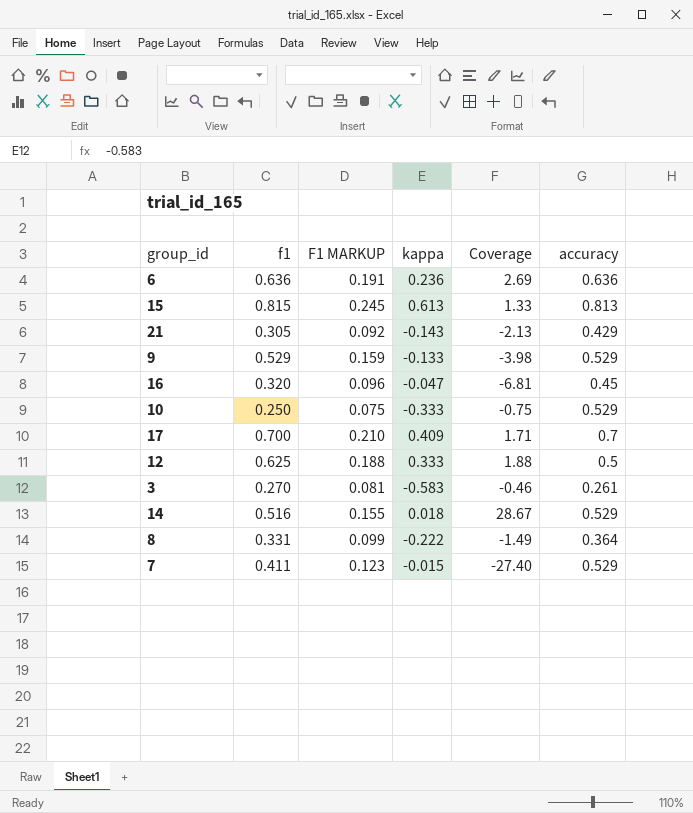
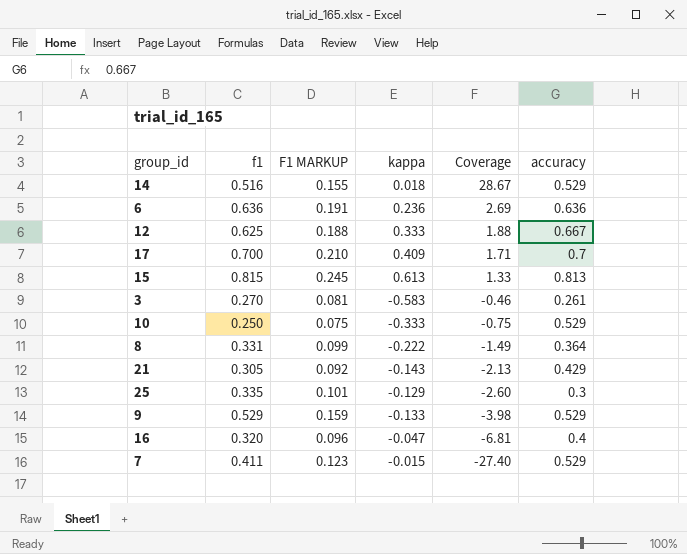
row order: none -> Coverage descending
12 | accuracy: 0.5 -> 0.667
row 25: none -> 0.335 | 0.101 | -0.129 | -2.60 | 0.3
16 | accuracy: 0.45 -> 0.4

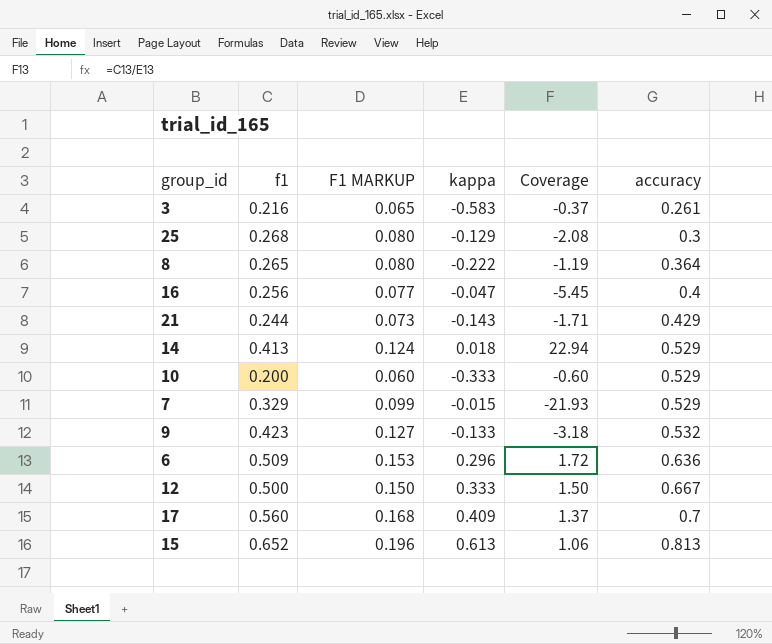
row order: Coverage descending -> accuracy ascending
3 | f1: 0.270 -> 0.216
3 | F1 MARKUP: 0.081 -> 0.065
3 | Coverage: -0.46 -> -0.37
25 | f1: 0.335 -> 0.268
25 | F1 MARKUP: 0.101 -> 0.080
25 | Coverage: -2.60 -> -2.08
8 | f1: 0.331 -> 0.265
8 | F1 MARKUP: 0.099 -> 0.080
8 | Coverage: -1.49 -> -1.19
16 | f1: 0.320 -> 0.256
16 | F1 MARKUP: 0.096 -> 0.077
16 | Coverage: -6.81 -> -5.45
21 | f1: 0.305 -> 0.244
21 | F1 MARKUP: 0.092 -> 0.073
21 | Coverage: -2.13 -> -1.71
14 | f1: 0.516 -> 0.413
14 | F1 MARKUP: 0.155 -> 0.124
14 | Coverage: 28.67 -> 22.94
10 | f1: 0.250 -> 0.200
10 | F1 MARKUP: 0.075 -> 0.060
10 | Coverage: -0.75 -> -0.60
7 | f1: 0.411 -> 0.329
7 | F1 MARKUP: 0.123 -> 0.099
7 | Coverage: -27.40 -> -21.93
9 | f1: 0.529 -> 0.423
9 | F1 MARKUP: 0.159 -> 0.127
9 | Coverage: -3.98 -> -3.18
9 | accuracy: 0.529 -> 0.532
6 | f1: 0.636 -> 0.509
6 | F1 MARKUP: 0.191 -> 0.153
6 | kappa: 0.236 -> 0.296
6 | Coverage: 2.69 -> 1.72
12 | f1: 0.625 -> 0.500
12 | F1 MARKUP: 0.188 -> 0.150
12 | Coverage: 1.88 -> 1.50
17 | f1: 0.700 -> 0.560
17 | F1 MARKUP: 0.210 -> 0.168
17 | Coverage: 1.71 -> 1.37
15 | f1: 0.815 -> 0.652
15 | F1 MARKUP: 0.245 -> 0.196
15 | Coverage: 1.33 -> 1.06

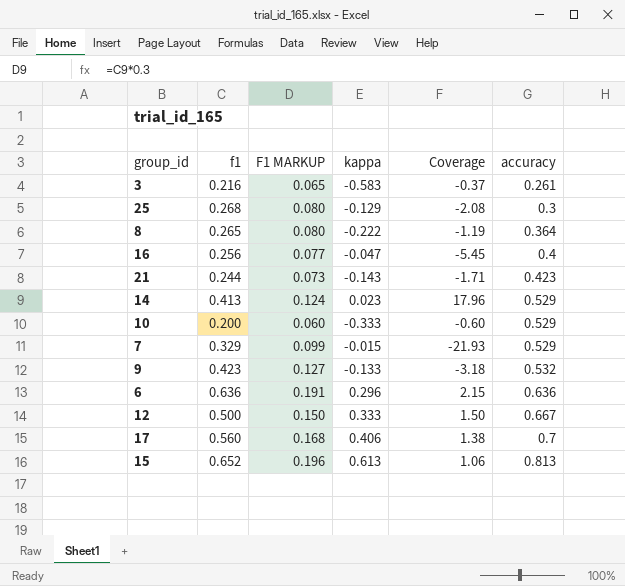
21 | accuracy: 0.429 -> 0.423
14 | kappa: 0.018 -> 0.023
14 | Coverage: 22.94 -> 17.96
6 | f1: 0.509 -> 0.636
6 | F1 MARKUP: 0.153 -> 0.191
6 | Coverage: 1.72 -> 2.15
17 | kappa: 0.409 -> 0.406
17 | Coverage: 1.37 -> 1.38

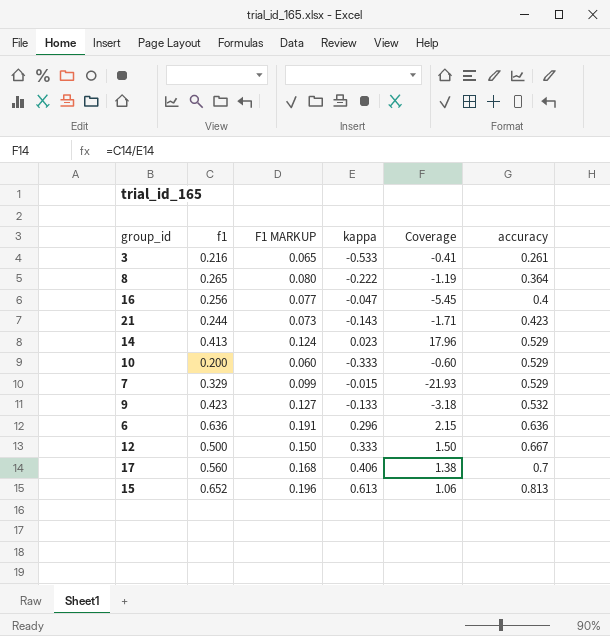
row 25: 0.268 | 0.080 | -0.129 | -2.08 | 0.3 -> none
3 | kappa: -0.583 -> -0.533
3 | Coverage: -0.37 -> -0.41

